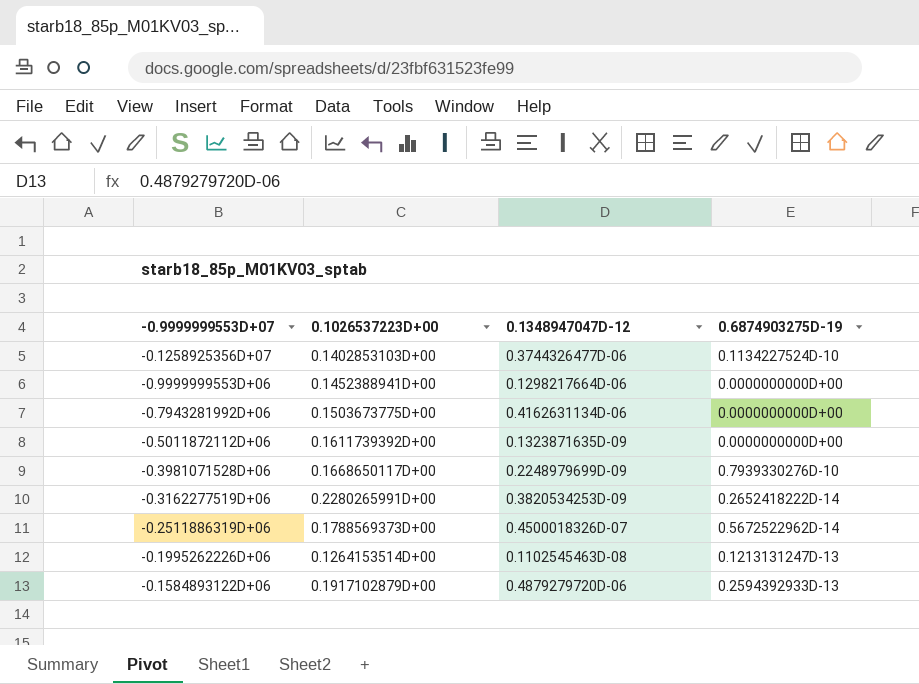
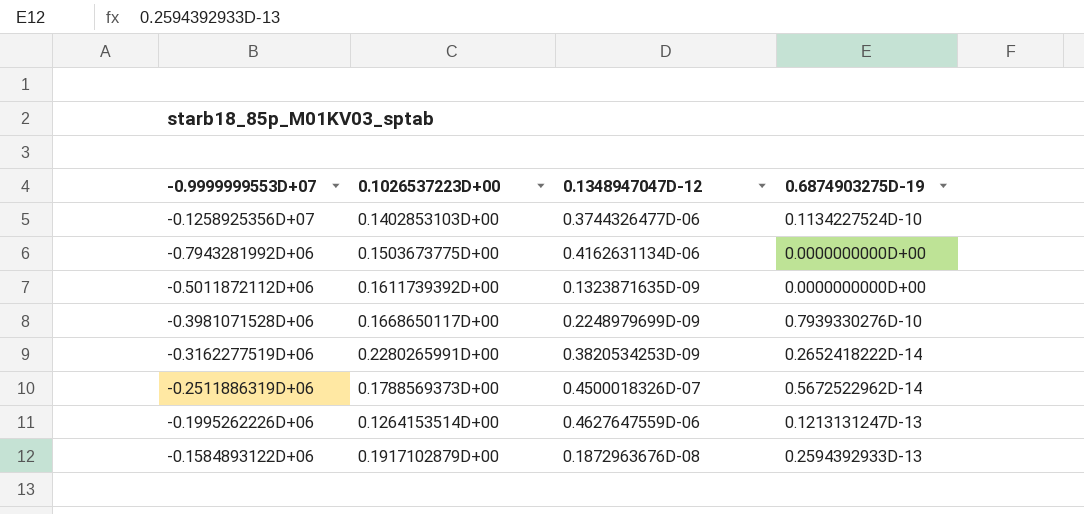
row -0.9999999553D+06: 0.1452388941D+00 | 0.1298217664D-06 | 0.0000000000D+00 -> none
-0.1995262226D+06 | 0.1348947047D-12: 0.1102545463D-08 -> 0.4627647559D-06
-0.1584893122D+06 | 0.1348947047D-12: 0.4879279720D-06 -> 0.1872963676D-08

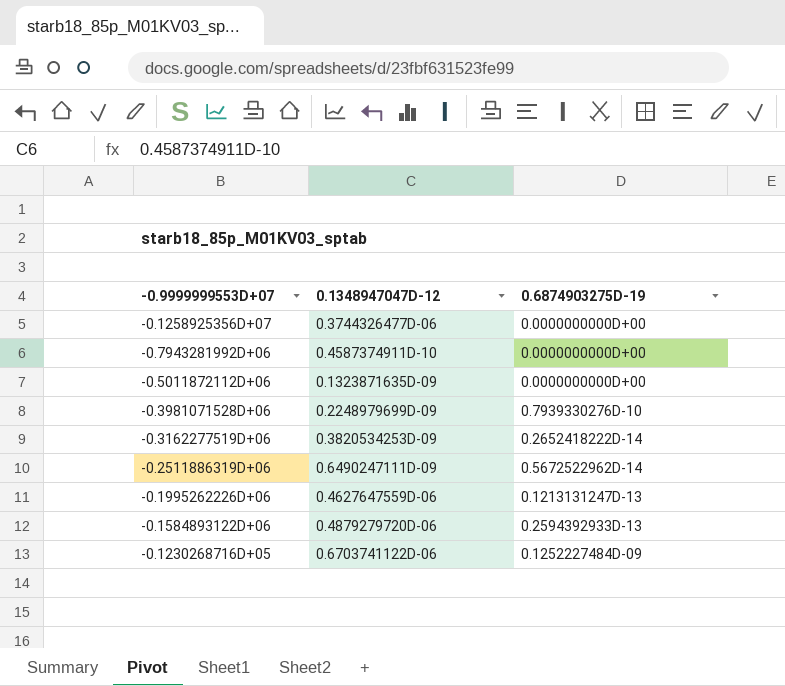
column 0.1026537223D+00 | position: 2 -> none
-0.1258925356D+07 | 0.6874903275D-19: 0.1134227524D-10 -> 0.0000000000D+00
-0.7943281992D+06 | 0.1348947047D-12: 0.4162631134D-06 -> 0.4587374911D-10
-0.2511886319D+06 | 0.1348947047D-12: 0.4500018326D-07 -> 0.6490247111D-09
-0.1584893122D+06 | 0.1348947047D-12: 0.1872963676D-08 -> 0.4879279720D-06
row -0.1230268716D+05: none -> 0.6703741122D-06 | 0.1252227484D-09

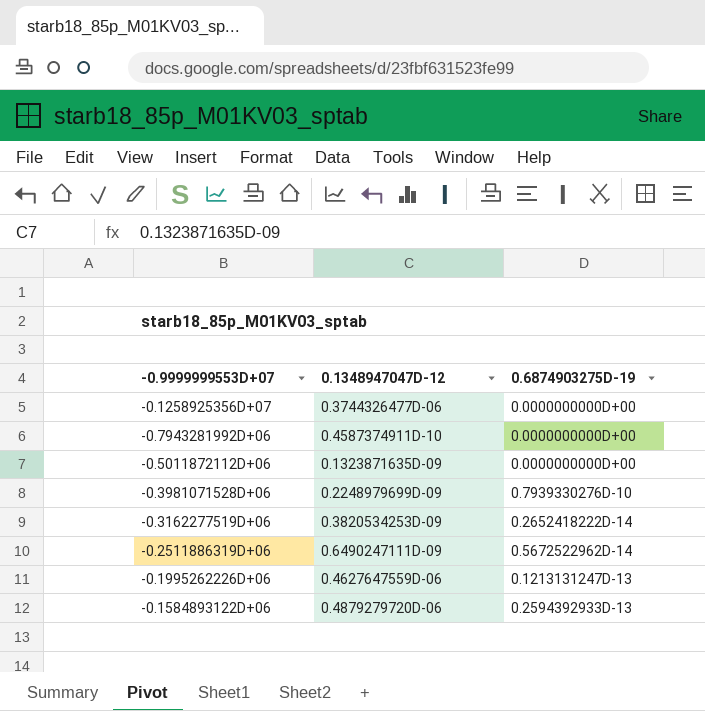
row -0.1230268716D+05: 0.6703741122D-06 | 0.1252227484D-09 -> none

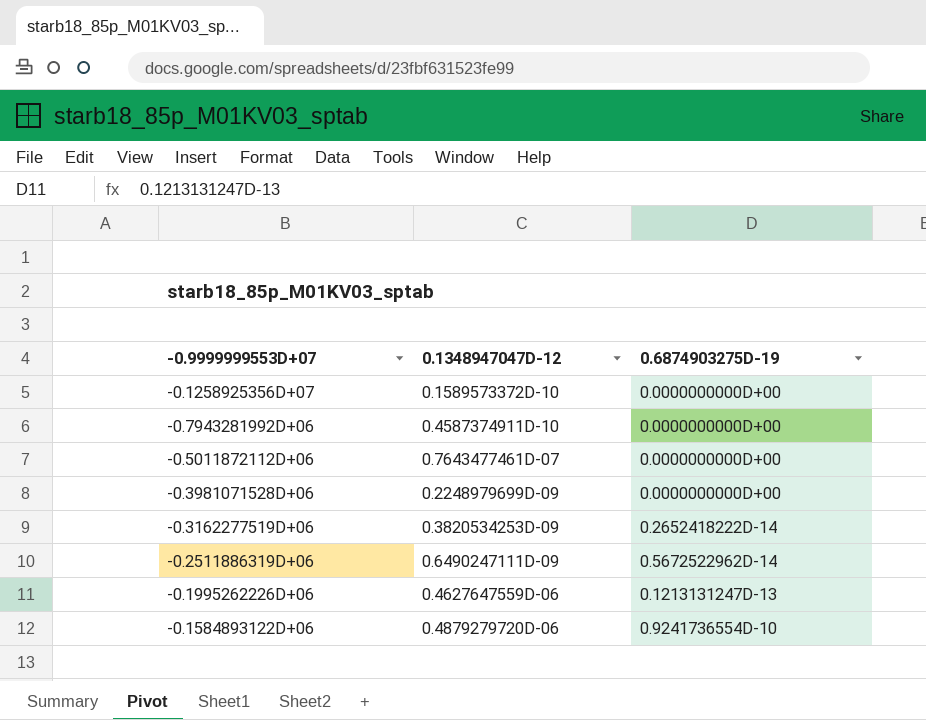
-0.1258925356D+07 | 0.1348947047D-12: 0.3744326477D-06 -> 0.1589573372D-10
-0.5011872112D+06 | 0.1348947047D-12: 0.1323871635D-09 -> 0.7643477461D-07
-0.3981071528D+06 | 0.6874903275D-19: 0.7939330276D-10 -> 0.0000000000D+00
-0.1584893122D+06 | 0.6874903275D-19: 0.2594392933D-13 -> 0.9241736554D-10

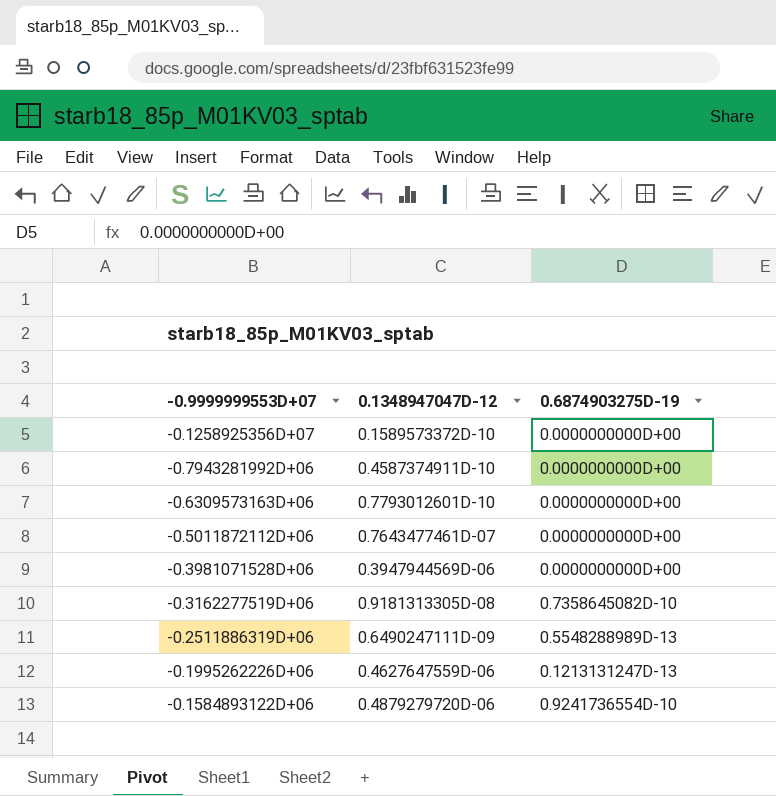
row -0.6309573163D+06: none -> 0.7793012601D-10 | 0.0000000000D+00
-0.3981071528D+06 | 0.1348947047D-12: 0.2248979699D-09 -> 0.3947944569D-06
-0.3162277519D+06 | 0.1348947047D-12: 0.3820534253D-09 -> 0.9181313305D-08
-0.3162277519D+06 | 0.6874903275D-19: 0.2652418222D-14 -> 0.7358645082D-10
-0.2511886319D+06 | 0.6874903275D-19: 0.5672522962D-14 -> 0.5548288989D-13

